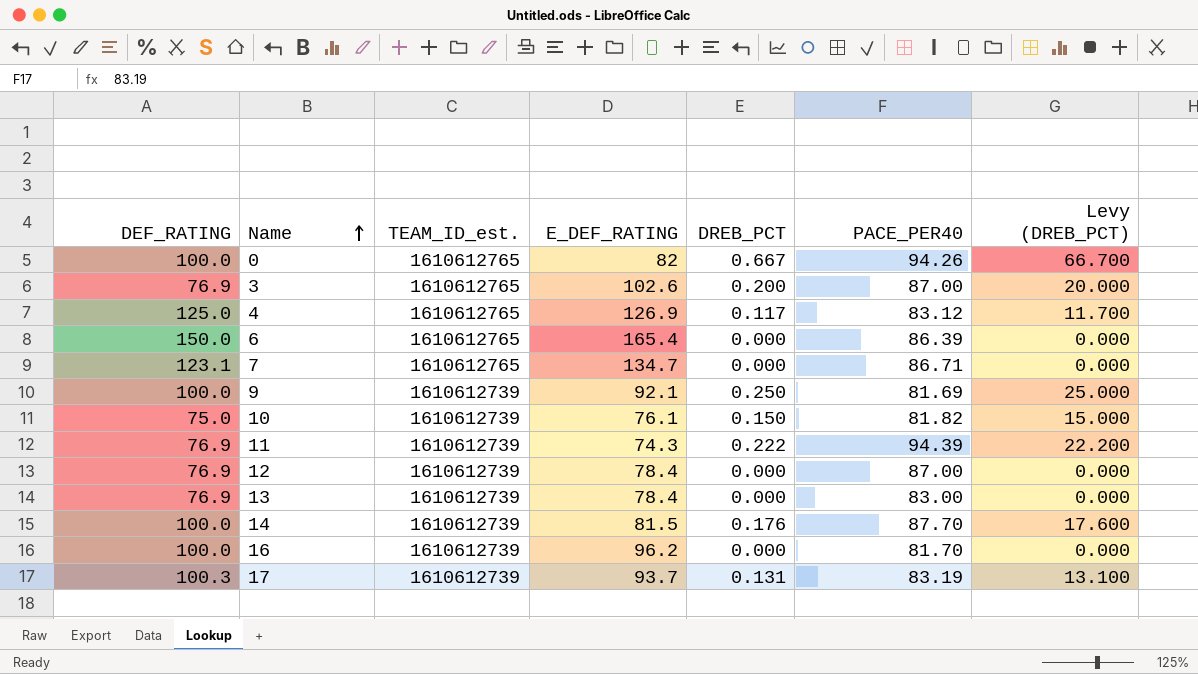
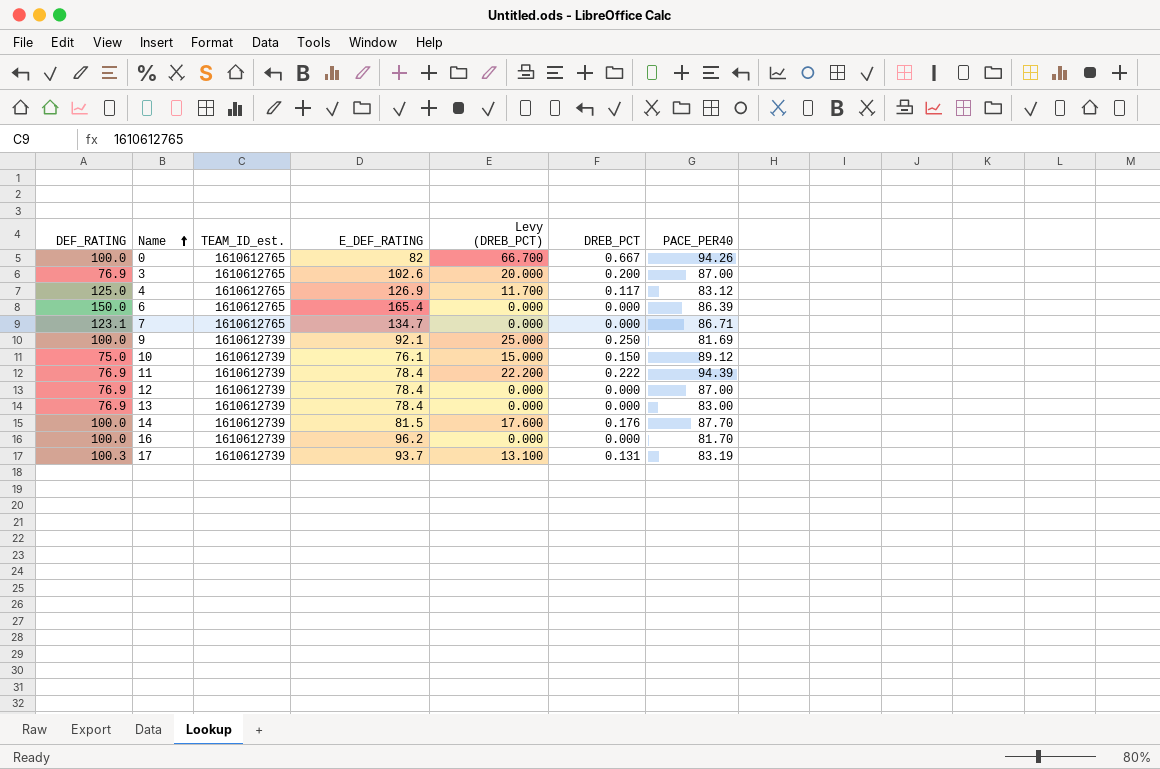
column Levy (DREB_PCT) | position: 7 -> 5
10 | PACE_PER40: 81.82 -> 89.12
11 | E_DEF_RATING: 74.3 -> 78.4

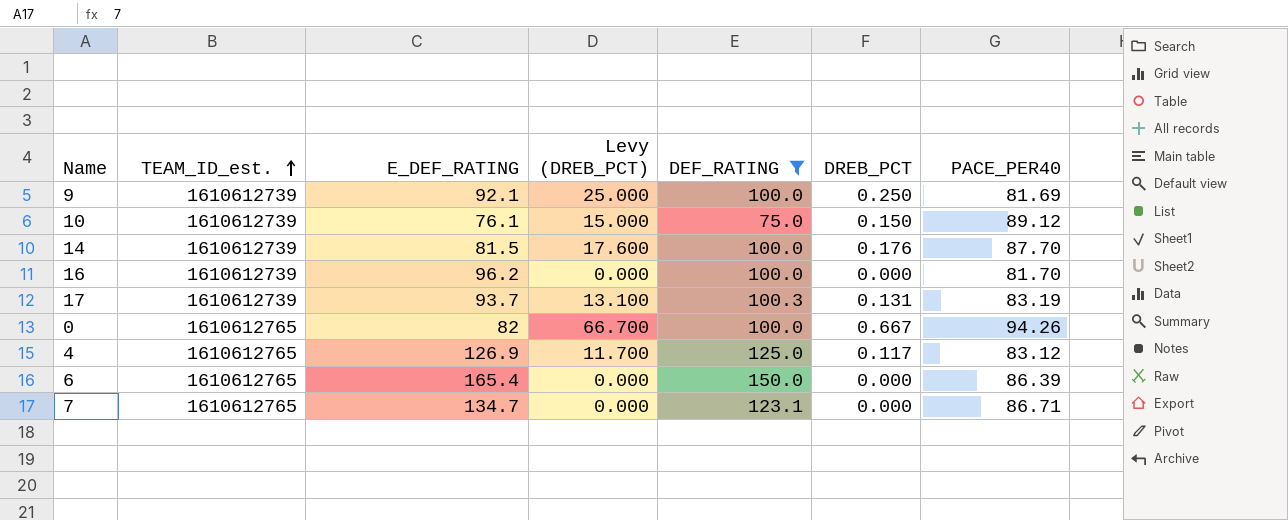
filter: none -> DEF_RATING != 76.9
row order: Name ascending -> TEAM_ID_est. ascending
column DEF_RATING | position: 1 -> 5

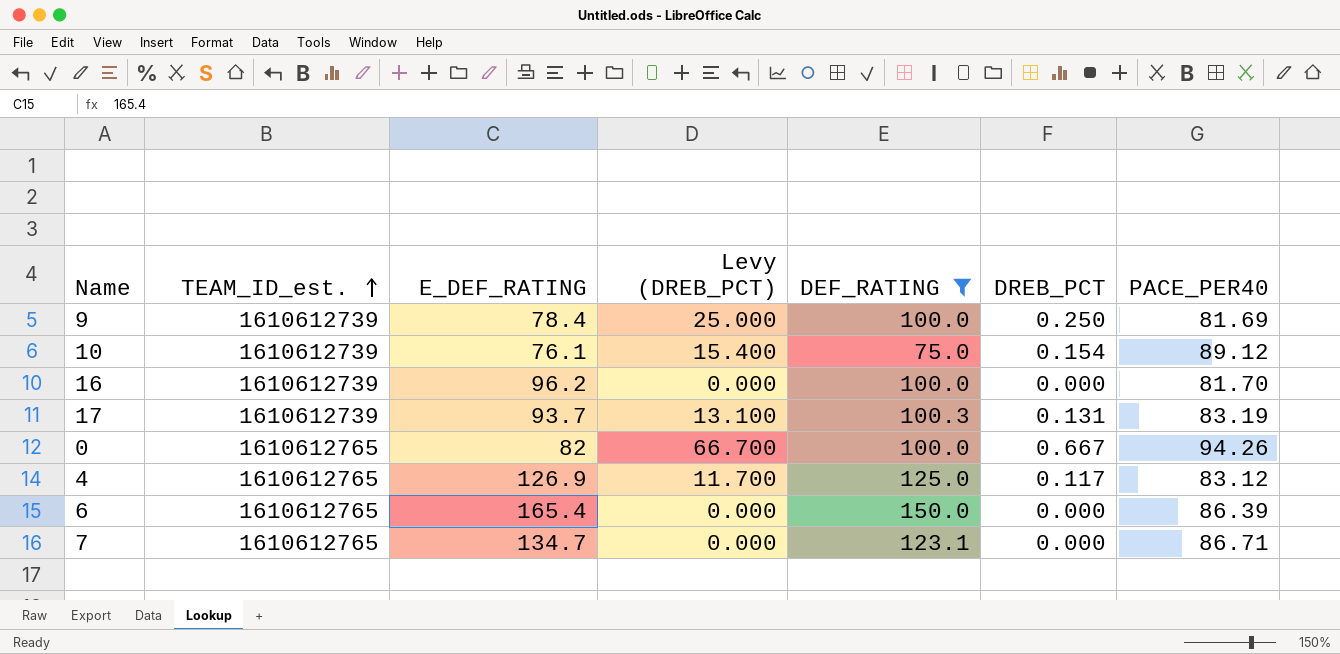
row 14: 1610612739 | 81.5 | 17.600 | 100.0 | 0.176 | 87.70 -> none
9 | E_DEF_RATING: 92.1 -> 78.4
10 | Levy (DREB_PCT): 15.000 -> 15.400
10 | DREB_PCT: 0.150 -> 0.154

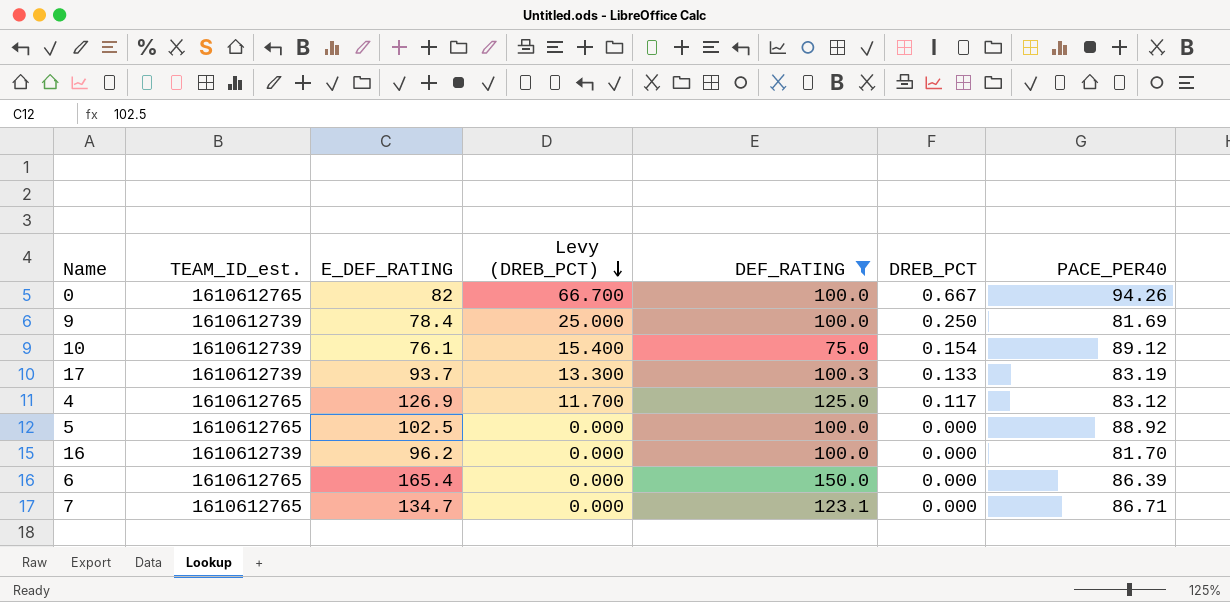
row order: TEAM_ID_est. ascending -> Levy (DREB_PCT) descending
17 | Levy (DREB_PCT): 13.100 -> 13.300
17 | DREB_PCT: 0.131 -> 0.133
row 5: none -> 1610612765 | 102.5 | 0.000 | 100.0 | 0.000 | 88.92

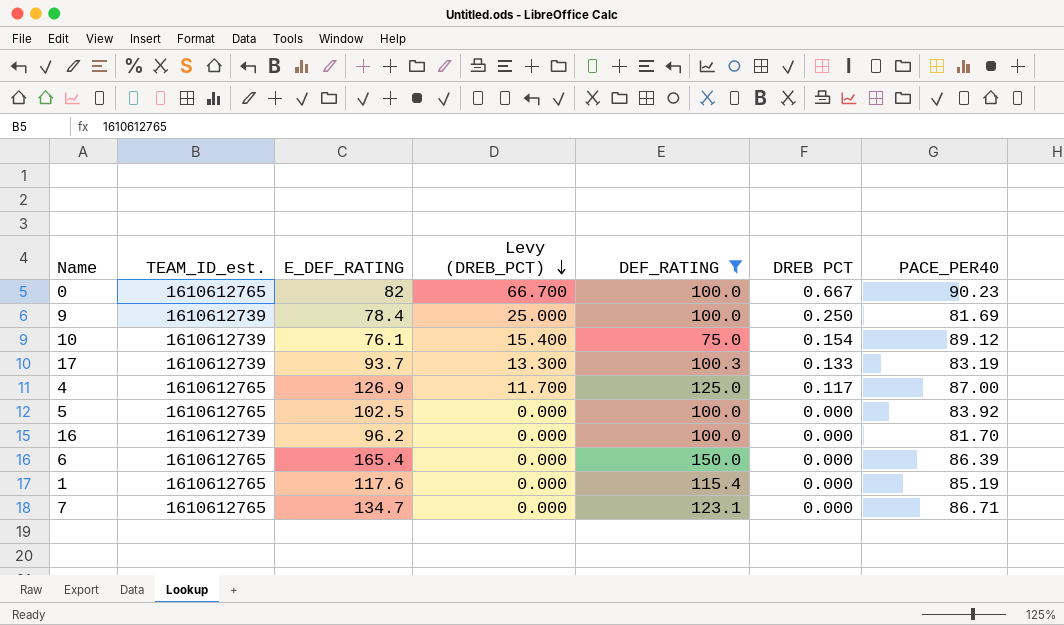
column name: DREB_PCT -> DREB PCT
0 | PACE_PER40: 94.26 -> 90.23
4 | PACE_PER40: 83.12 -> 87.00
5 | PACE_PER40: 88.92 -> 83.92
row 1: none -> 1610612765 | 117.6 | 0.000 | 115.4 | 0.000 | 85.19

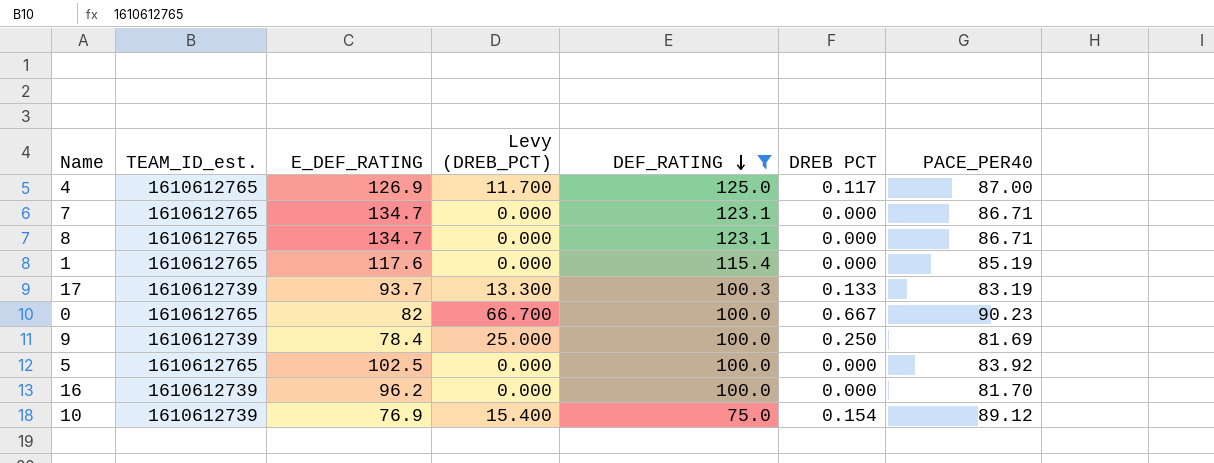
row order: Levy (DREB_PCT) descending -> DEF_RATING descending
row 6: 1610612765 | 165.4 | 0.000 | 150.0 | 0.000 | 86.39 -> none
row 8: none -> 1610612765 | 134.7 | 0.000 | 123.1 | 0.000 | 86.71
10 | E_DEF_RATING: 76.1 -> 76.9

